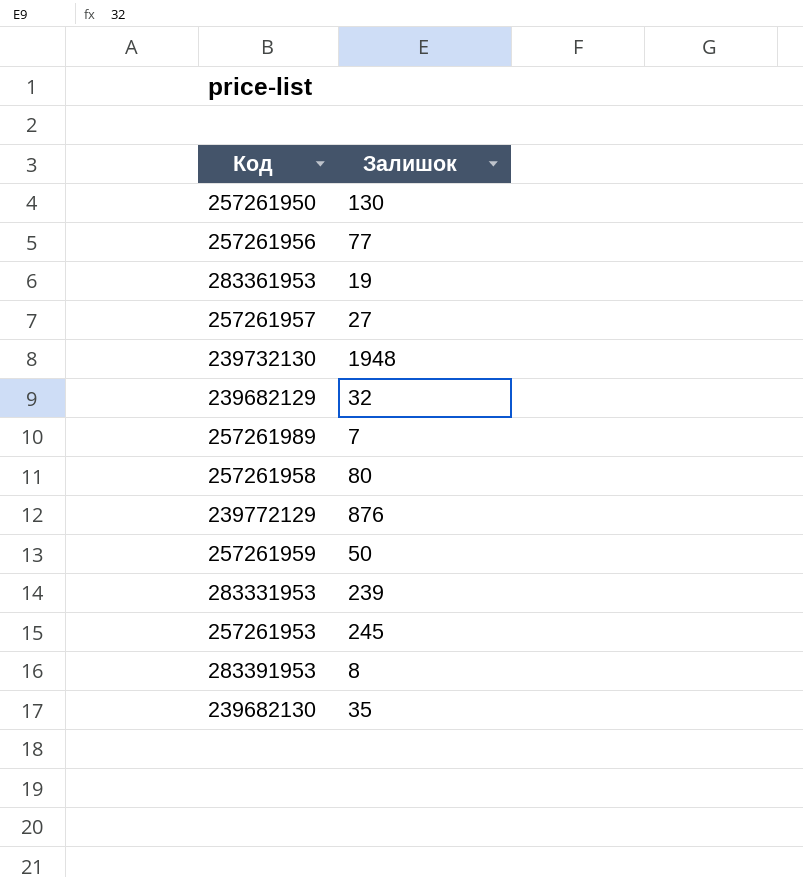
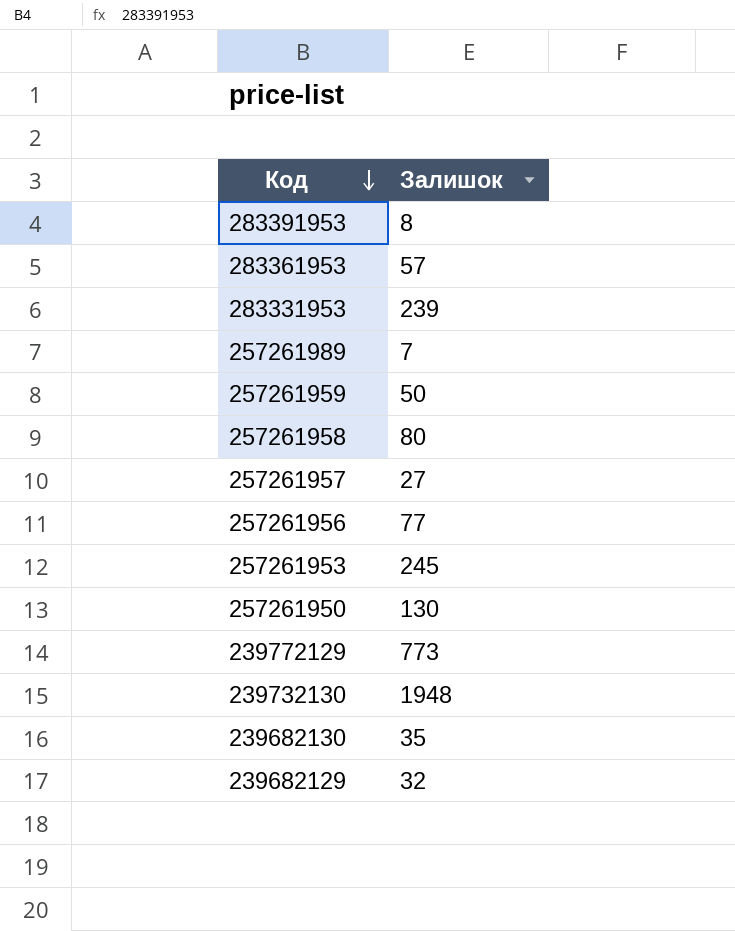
row order: none -> Код descending
283361953 | Залишок: 19 -> 57
239772129 | Залишок: 876 -> 773

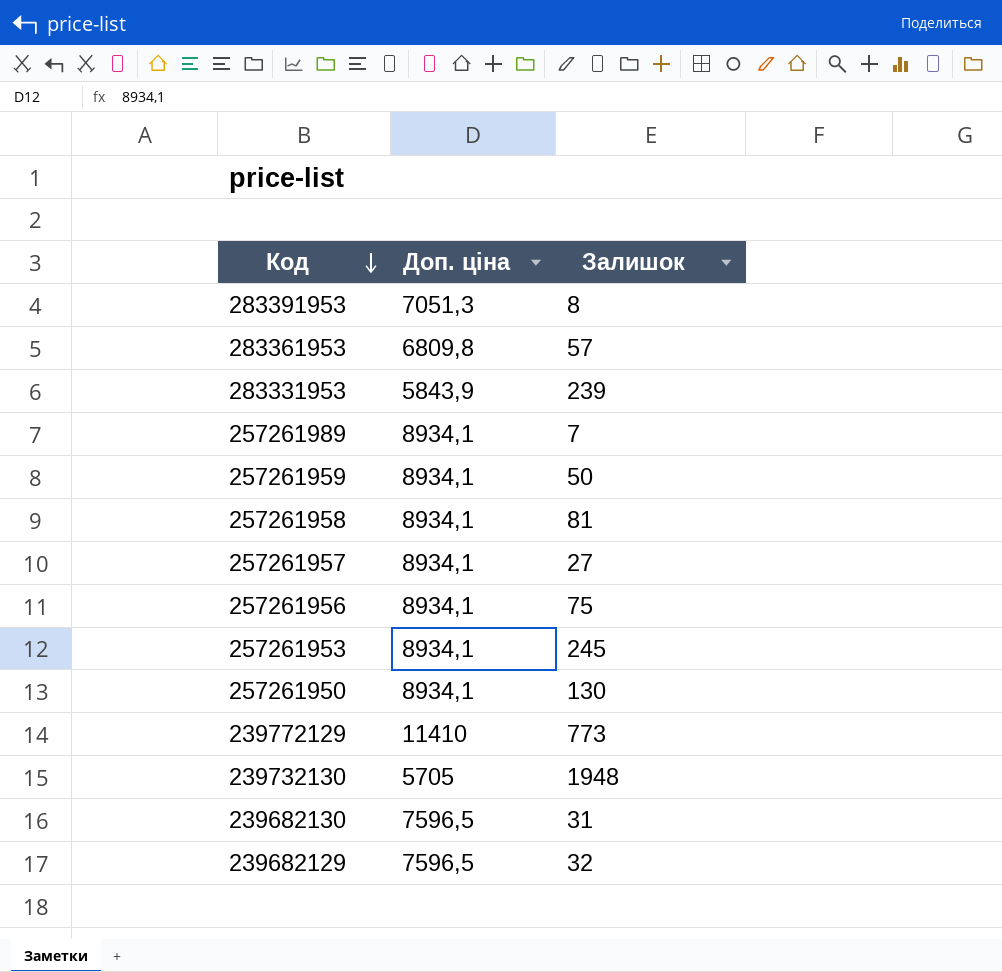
column Доп. ціна | position: none -> 2
257261958 | Залишок: 80 -> 81
257261956 | Залишок: 77 -> 75
239682130 | Залишок: 35 -> 31

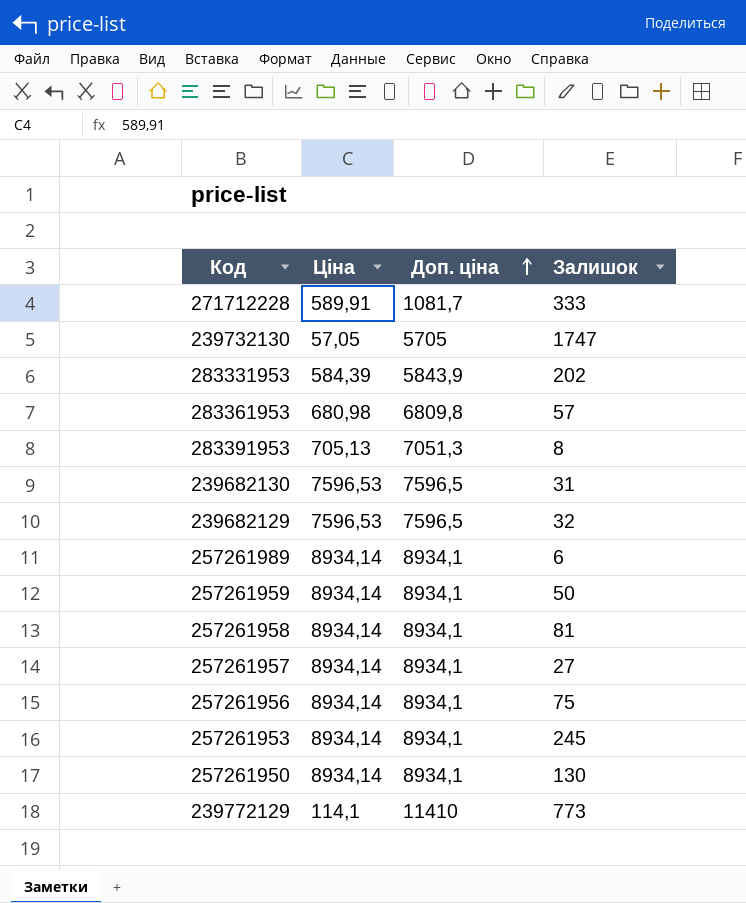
row order: Код descending -> Доп. ціна ascending
column Ціна | position: none -> 2
row 271712228: none -> 589,91 | 1081,7 | 333
239732130 | Залишок: 1948 -> 1747
283331953 | Залишок: 239 -> 202
257261989 | Залишок: 7 -> 6

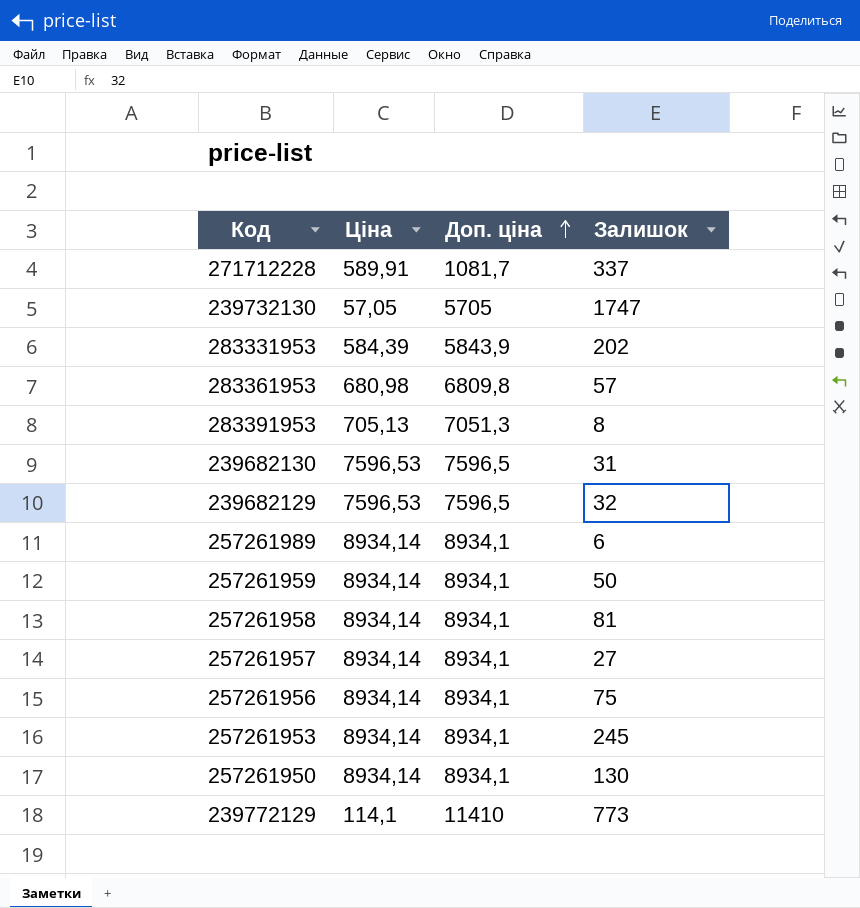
271712228 | Залишок: 333 -> 337

